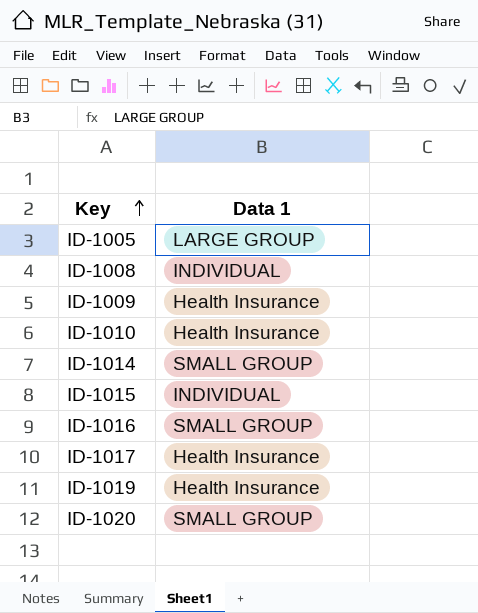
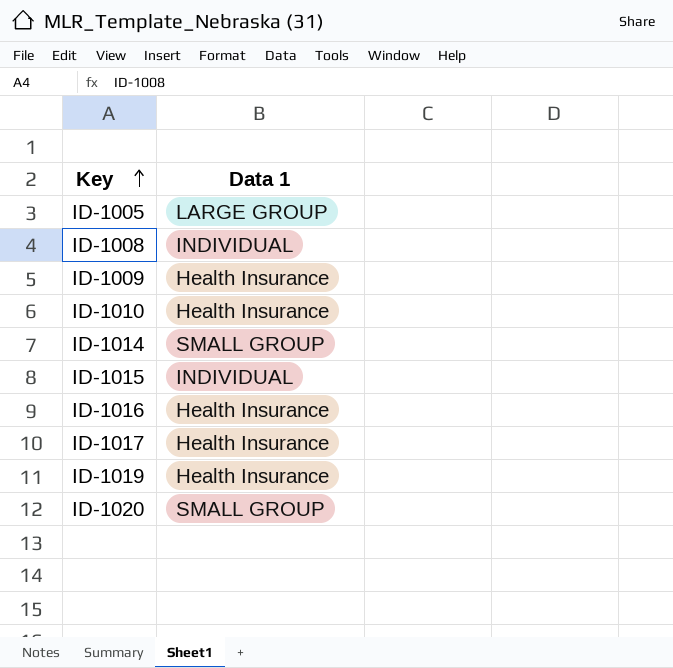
ID-1016 | Data 1: SMALL GROUP -> Health Insurance

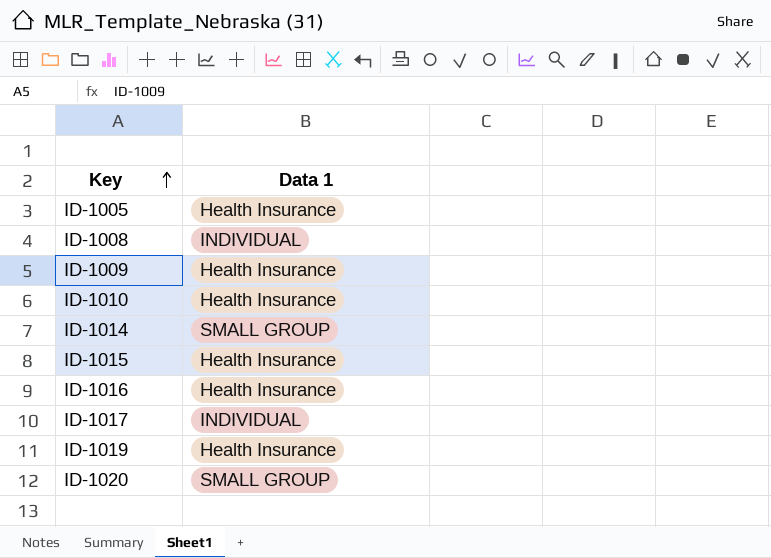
ID-1005 | Data 1: LARGE GROUP -> Health Insurance
ID-1015 | Data 1: INDIVIDUAL -> Health Insurance
ID-1017 | Data 1: Health Insurance -> INDIVIDUAL

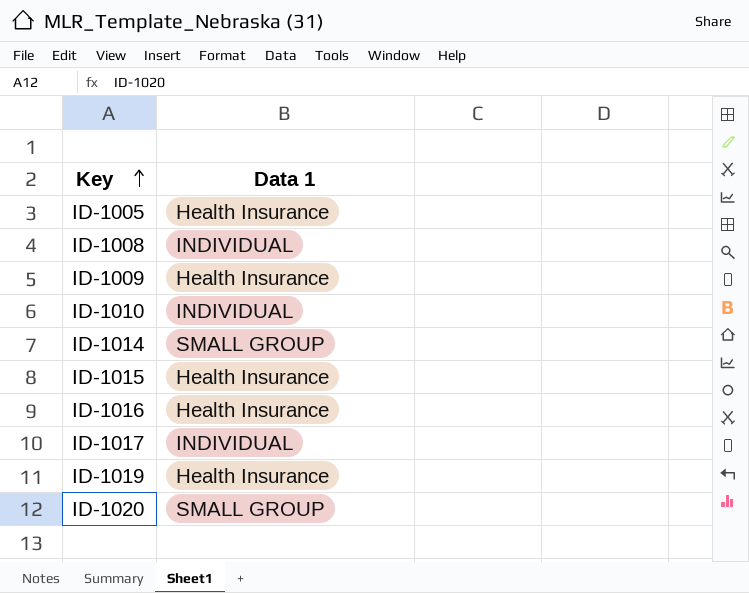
ID-1010 | Data 1: Health Insurance -> INDIVIDUAL

